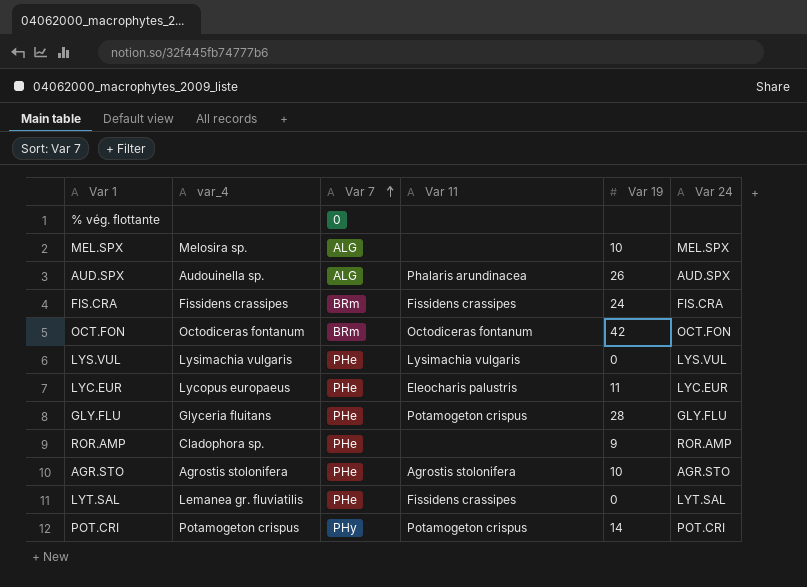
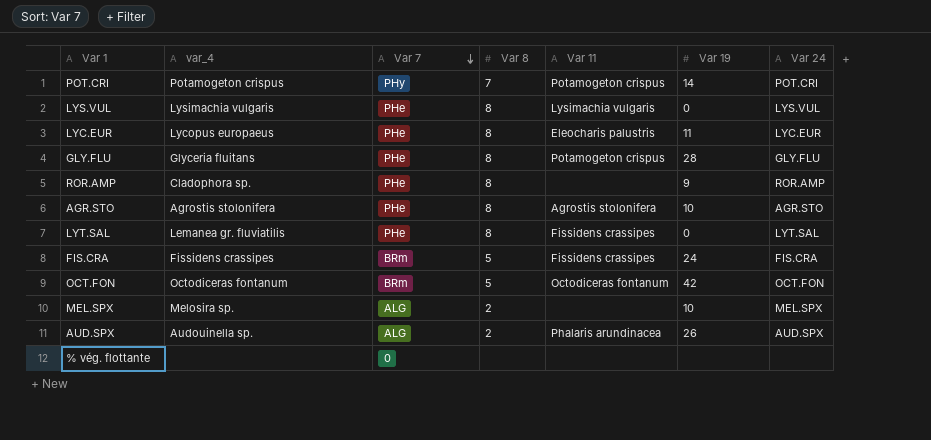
row order: Var 7 ascending -> Var 7 descending
column Var 8 | position: none -> 4

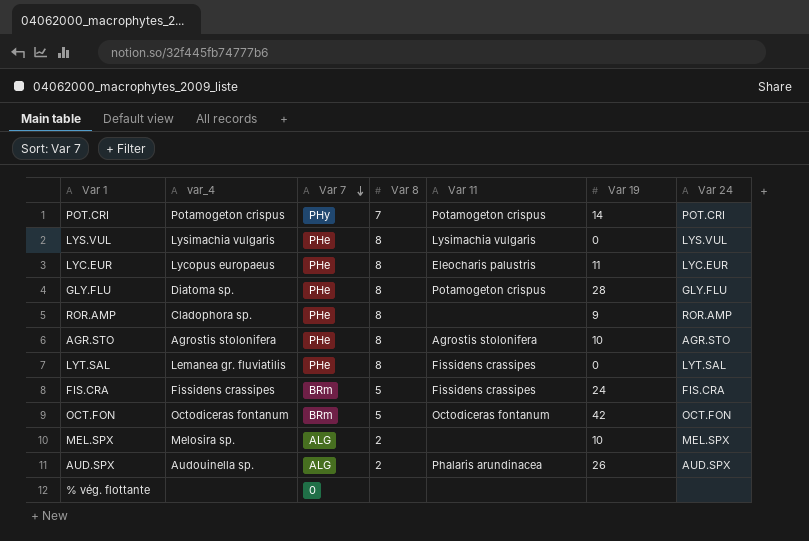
GLY.FLU | var_4: Glyceria fluitans -> Diatoma sp.

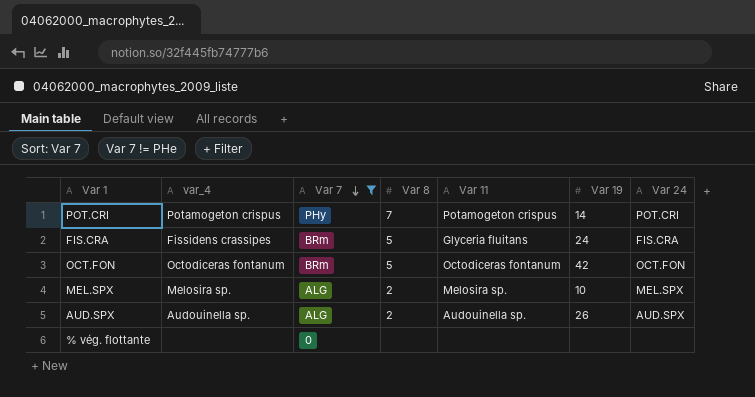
filter: none -> Var 7 != PHe
FIS.CRA | Var 11: Fissidens crassipes -> Glyceria fluitans
MEL.SPX | Var 11: none -> Melosira sp.
AUD.SPX | Var 11: Phalaris arundinacea -> Audouinella sp.

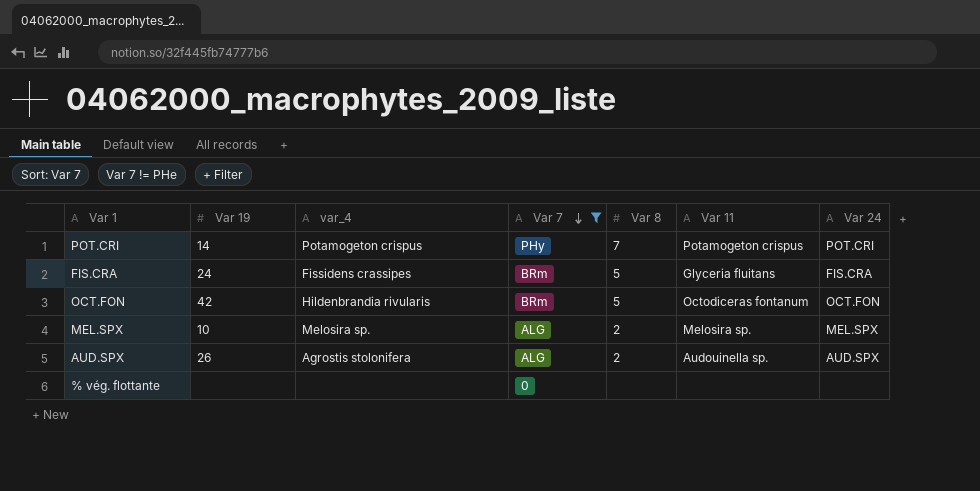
column Var 19 | position: 6 -> 2
OCT.FON | var_4: Octodiceras fontanum -> Hildenbrandia rivularis
AUD.SPX | var_4: Audouinella sp. -> Agrostis stolonifera

